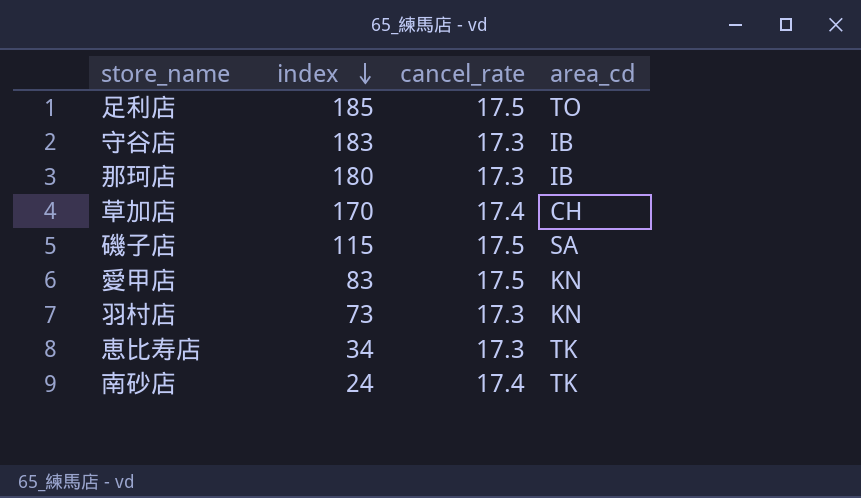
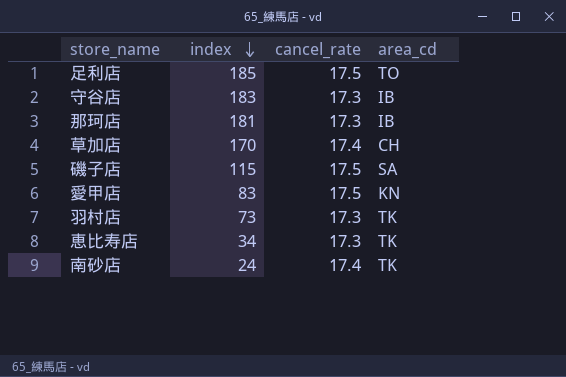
那珂店 | index: 180 -> 181
羽村店 | area_cd: KN -> TK

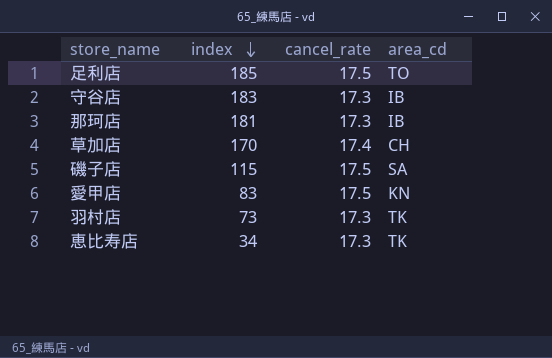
row 南砂店: 24 | 17.4 | TK -> none

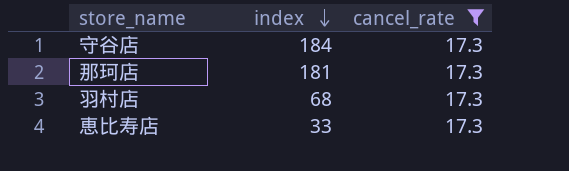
filter: none -> cancel_rate = 17.3
column area_cd | position: 4 -> none
守谷店 | index: 183 -> 184
羽村店 | index: 73 -> 68
恵比寿店 | index: 34 -> 33

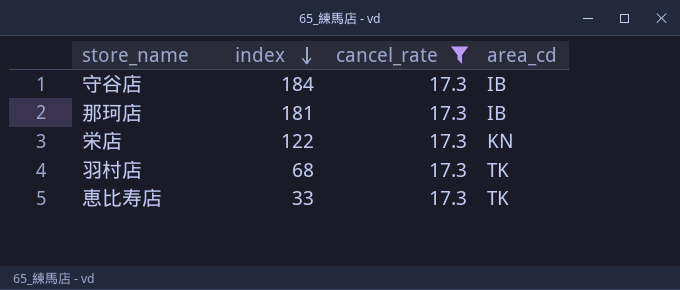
column area_cd | position: none -> 4
row 栄店: none -> 122 | 17.3 | KN

